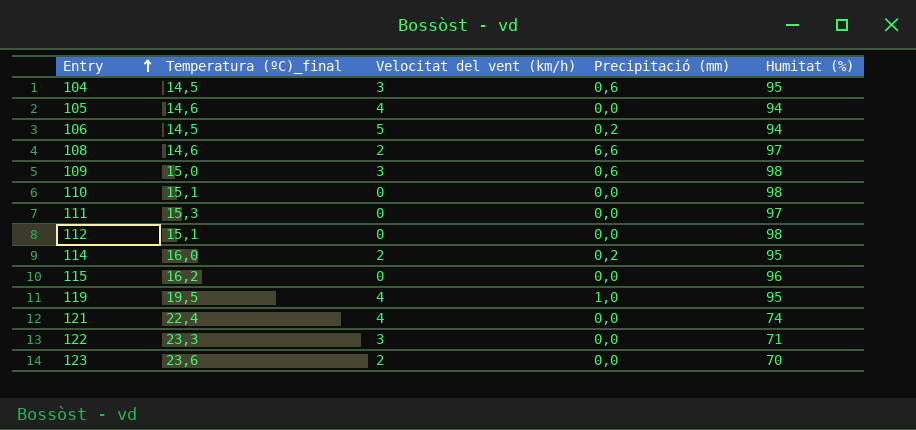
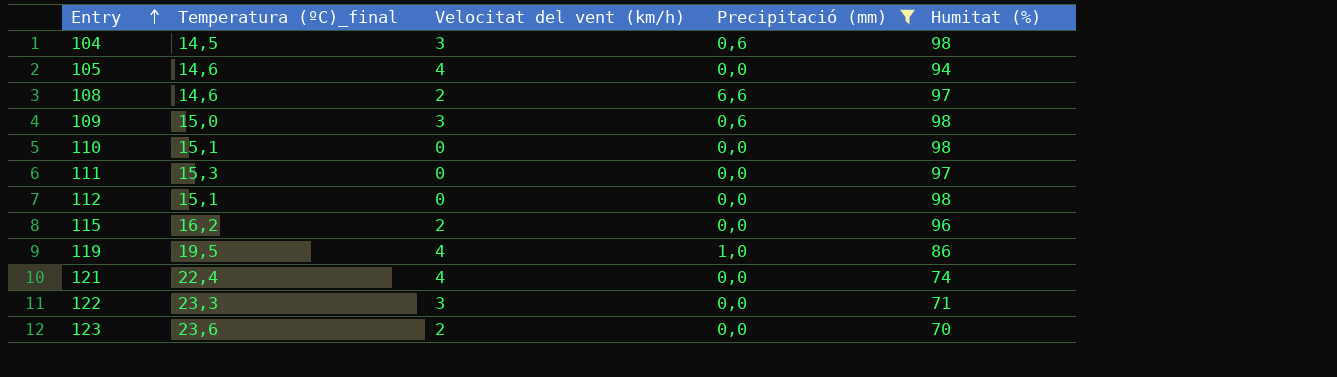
filter: none -> Precipitació (mm) != 0,2
104 | Humitat (%): 95 -> 98
115 | Velocitat del vent (km/h): 0 -> 2
119 | Humitat (%): 95 -> 86

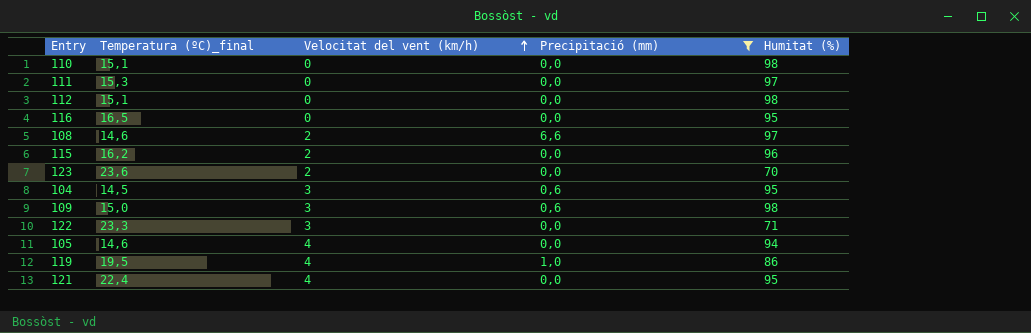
row order: Entry ascending -> Velocitat del vent (km/h) ascending
row 116: none -> 16,5 | 0 | 0,0 | 95
104 | Humitat (%): 98 -> 95
121 | Humitat (%): 74 -> 95

